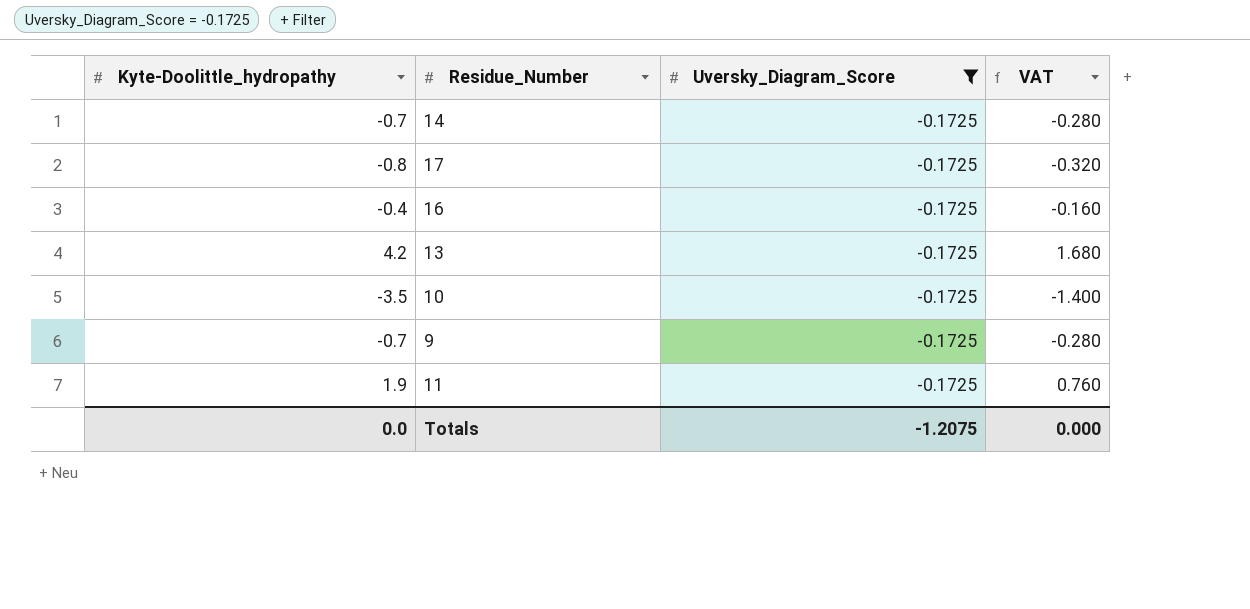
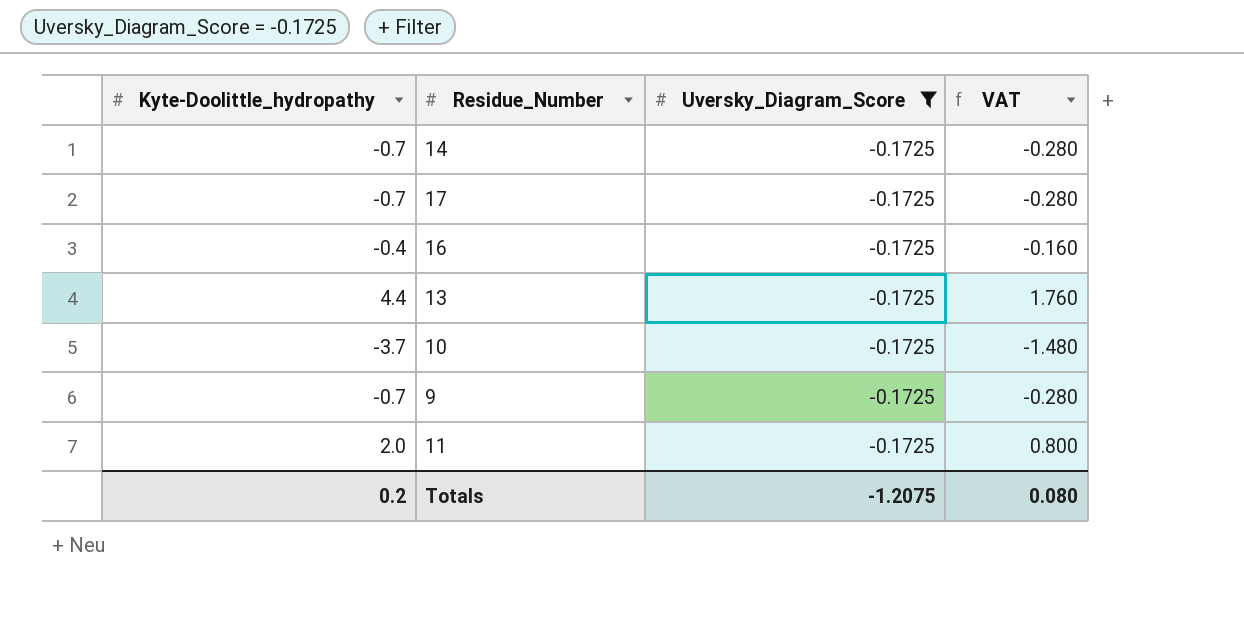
17 | Kyte-Doolittle_hydropathy: -0.8 -> -0.7
17 | VAT: -0.320 -> -0.280
13 | Kyte-Doolittle_hydropathy: 4.2 -> 4.4
13 | VAT: 1.680 -> 1.760
10 | Kyte-Doolittle_hydropathy: -3.5 -> -3.7
10 | VAT: -1.400 -> -1.480
11 | Kyte-Doolittle_hydropathy: 1.9 -> 2.0
11 | VAT: 0.760 -> 0.800
Totals | Kyte-Doolittle_hydropathy: 0.0 -> 0.2
Totals | VAT: 0.000 -> 0.080

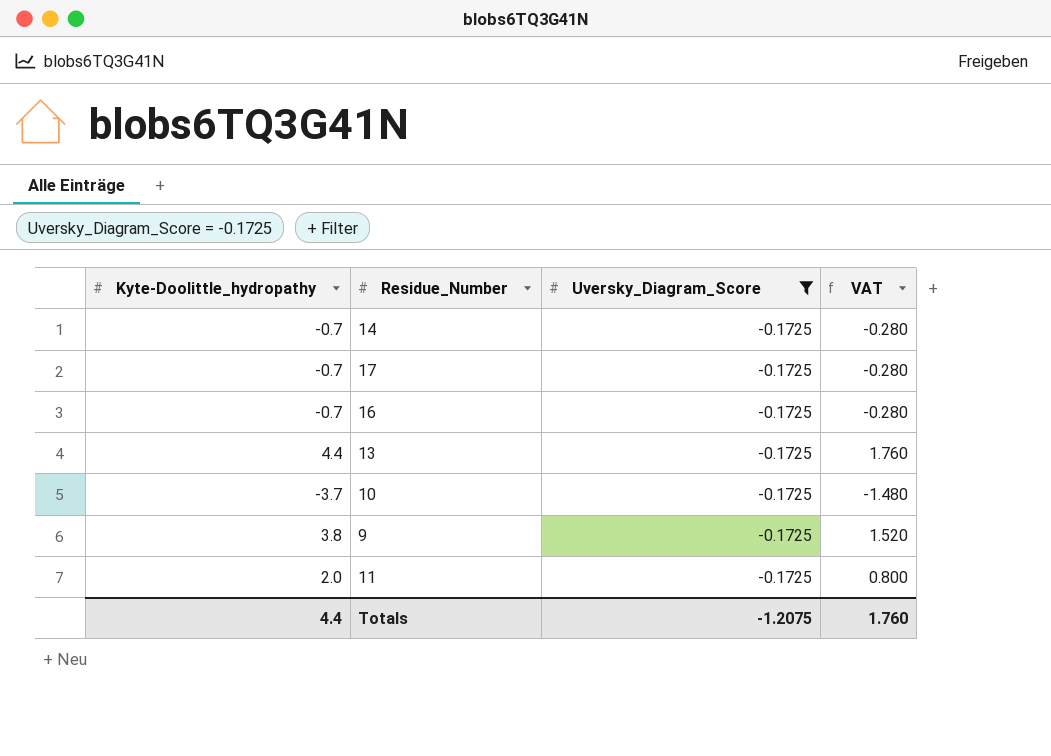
16 | Kyte-Doolittle_hydropathy: -0.4 -> -0.7
16 | VAT: -0.160 -> -0.280
9 | Kyte-Doolittle_hydropathy: -0.7 -> 3.8
9 | VAT: -0.280 -> 1.520
Totals | Kyte-Doolittle_hydropathy: 0.2 -> 4.4
Totals | VAT: 0.080 -> 1.760

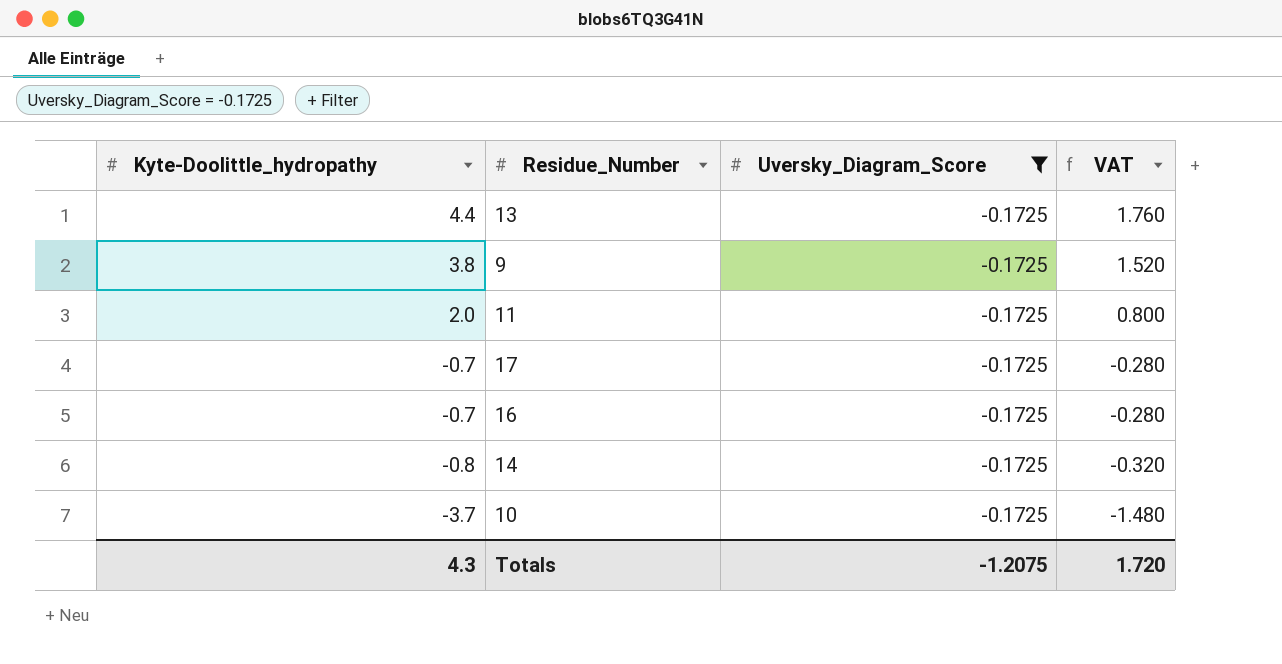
row order: none -> Kyte-Doolittle_hydropathy descending
14 | Kyte-Doolittle_hydropathy: -0.7 -> -0.8
14 | VAT: -0.280 -> -0.320
Totals | Kyte-Doolittle_hydropathy: 4.4 -> 4.3
Totals | VAT: 1.760 -> 1.720

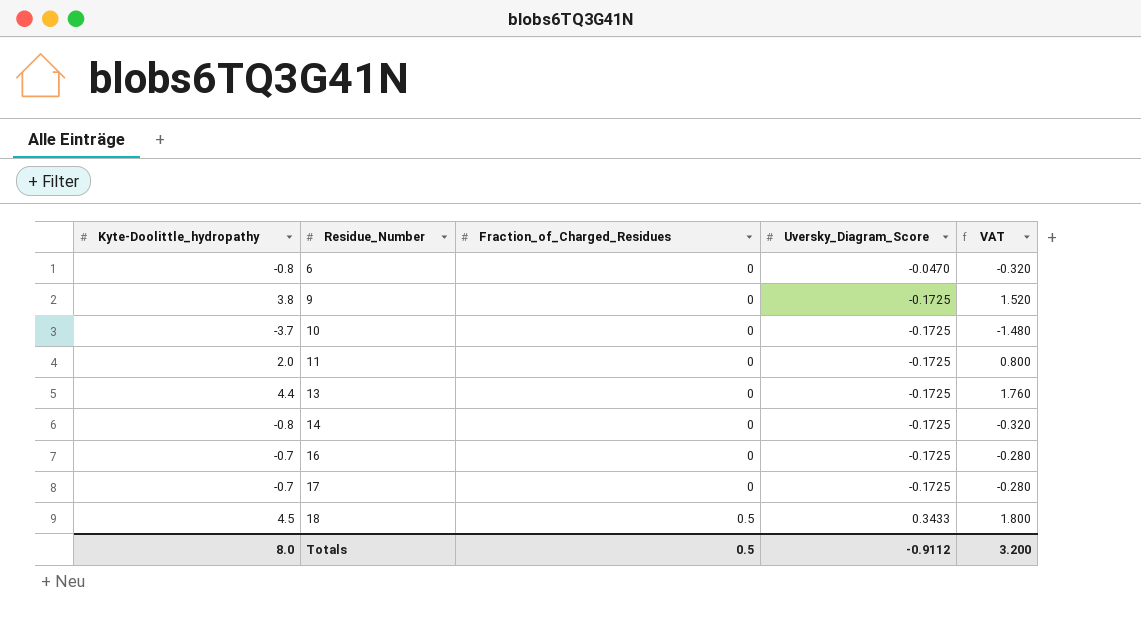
filter: Uversky_Diagram_Score = -0.1725 -> none
row order: Kyte-Doolittle_hydropathy descending -> Residue_Number ascending
column Fraction_of_Charged_Residues | position: none -> 3
Totals | Kyte-Doolittle_hydropathy: 4.3 -> 8.0
Totals | Uversky_Diagram_Score: -1.2075 -> -0.9112
Totals | VAT: 1.720 -> 3.200

